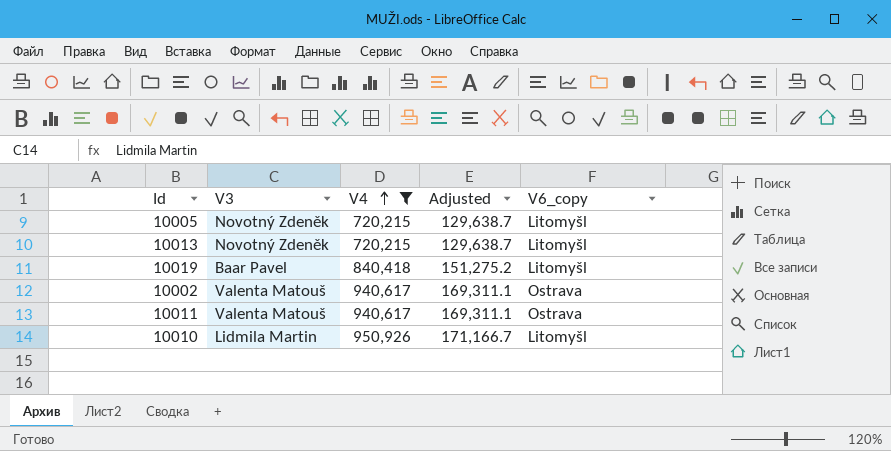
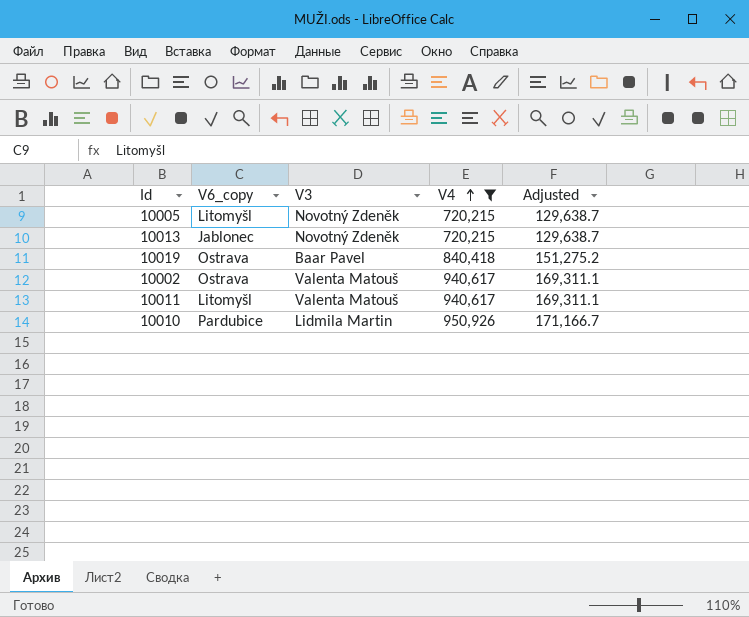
column V6_copy | position: 5 -> 2
10013 | V6_copy: Litomyšl -> Jablonec
10019 | V6_copy: Litomyšl -> Ostrava
10011 | V6_copy: Ostrava -> Litomyšl
10010 | V6_copy: Litomyšl -> Pardubice

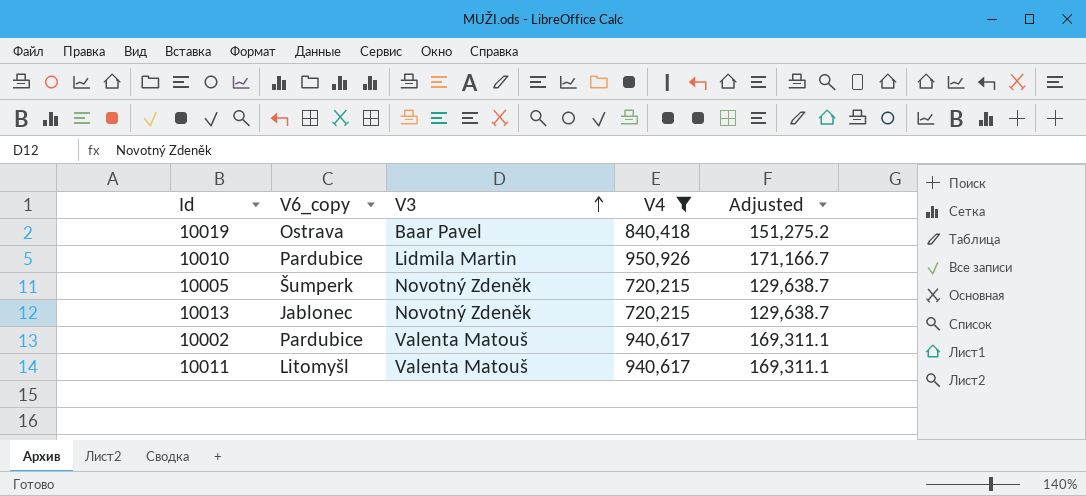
row order: V4 ascending -> V3 ascending
10005 | V6_copy: Litomyšl -> Šumperk
10002 | V6_copy: Ostrava -> Pardubice

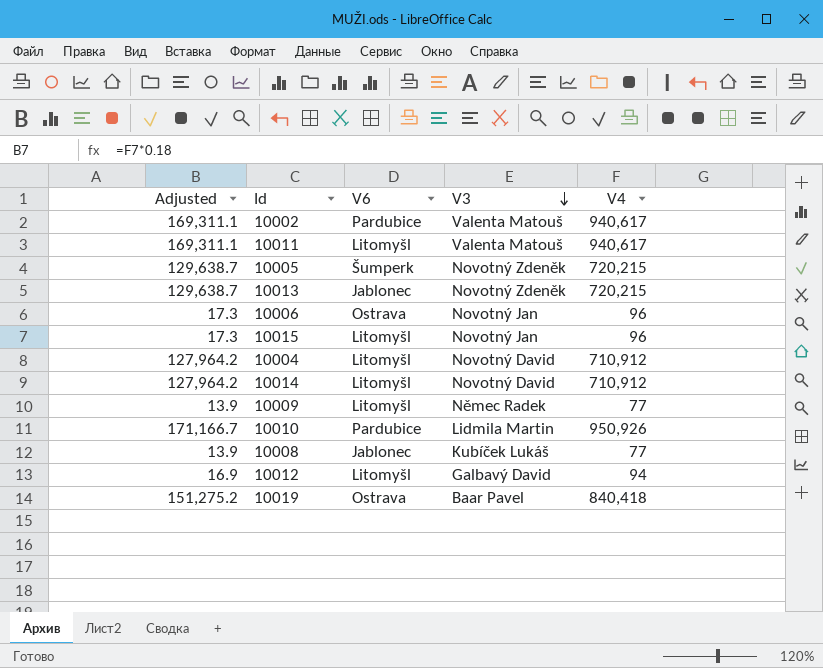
filter: V4 >= 720,215 -> none
row order: V3 ascending -> V3 descending
column Adjusted | position: 5 -> 1
column name: V6_copy -> V6

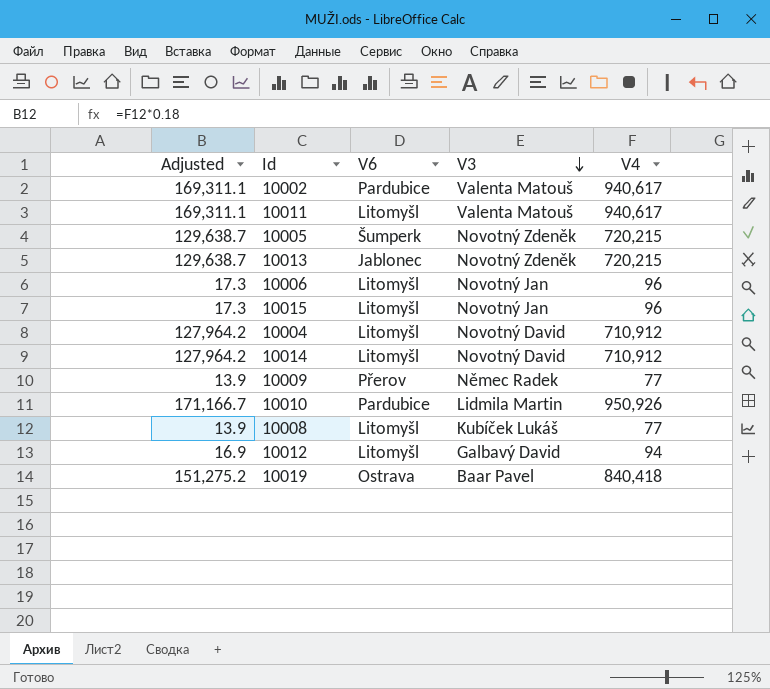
10006 | V6: Ostrava -> Litomyšl
10009 | V6: Litomyšl -> Přerov
10008 | V6: Jablonec -> Litomyšl

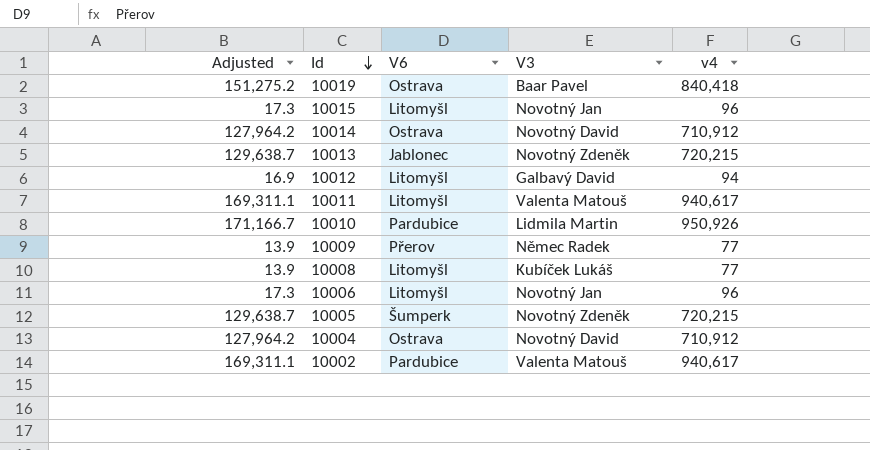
row order: V3 descending -> Id descending
column name: V4 -> v4
10014 | V6: Litomyšl -> Ostrava
10004 | V6: Litomyšl -> Ostrava

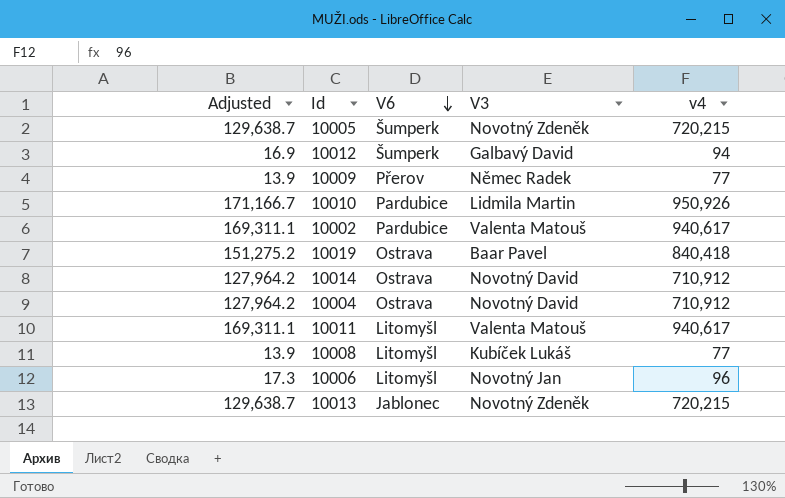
row order: Id descending -> V6 descending
row 10015: 17.3 | Litomyšl | Novotný Jan | 96 -> none
10012 | V6: Litomyšl -> Šumperk

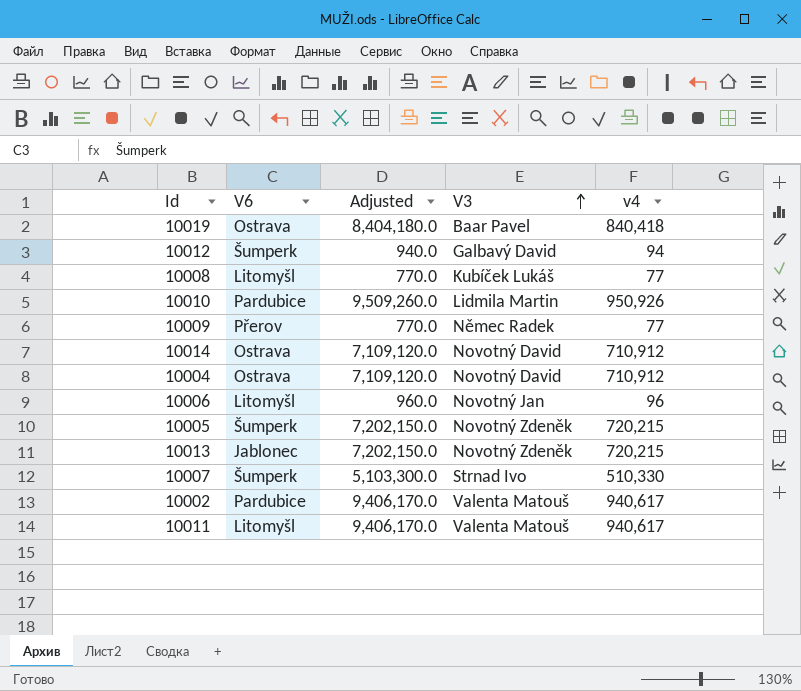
row order: V6 descending -> V3 ascending
column Adjusted | formula: [v4] * 0.18 -> [v4] * 10
column Adjusted | position: 1 -> 3
row 10007: none -> Šumperk | 5,103,300.0 | Strnad Ivo | 510,330

